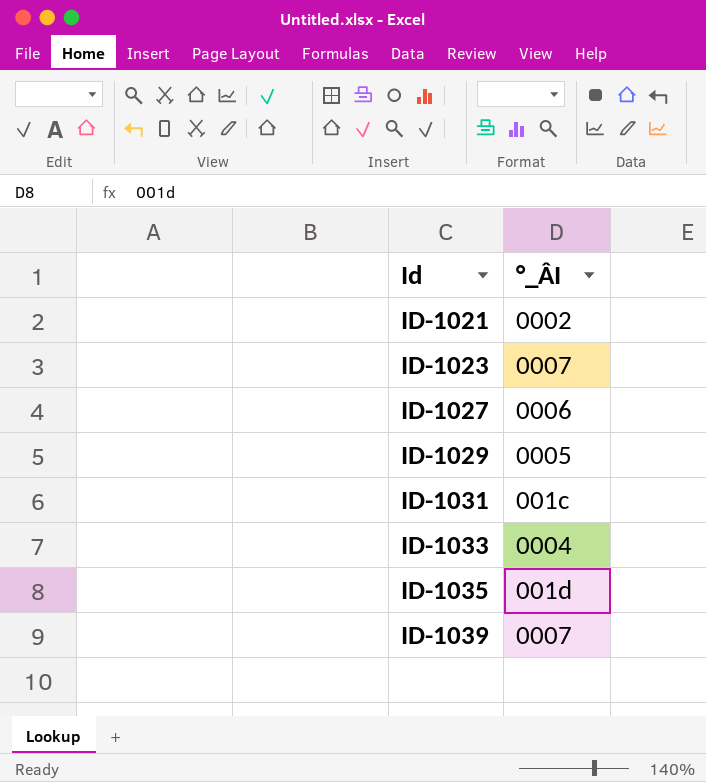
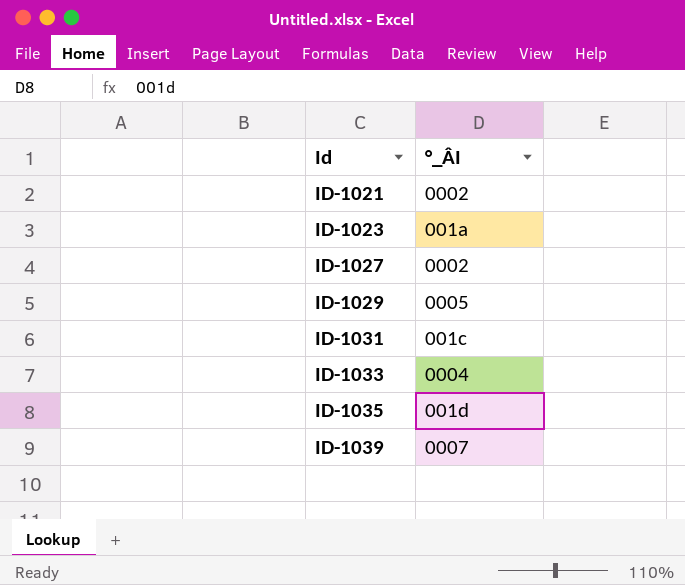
ID-1023 | °_ÂI: 0007 -> 001a
ID-1027 | °_ÂI: 0006 -> 0002

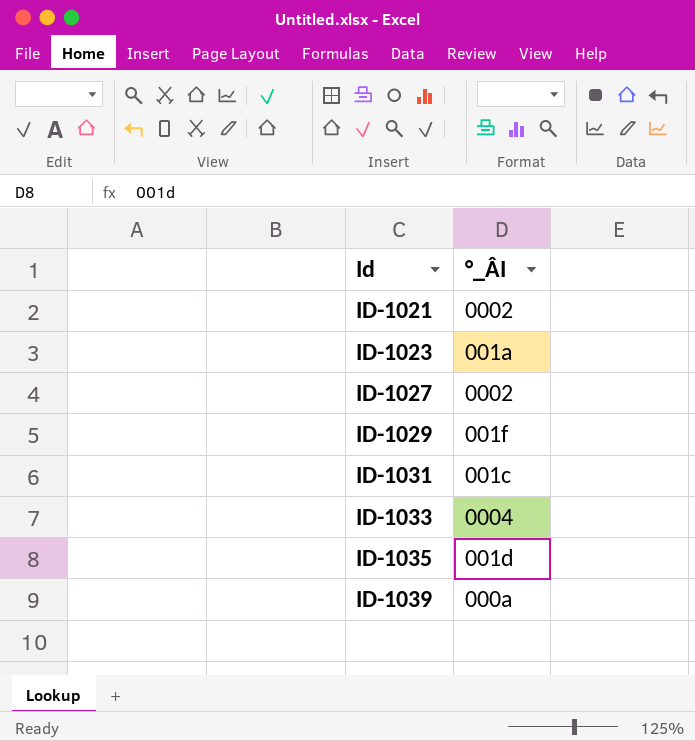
ID-1029 | °_ÂI: 0005 -> 001f
ID-1039 | °_ÂI: 0007 -> 000a

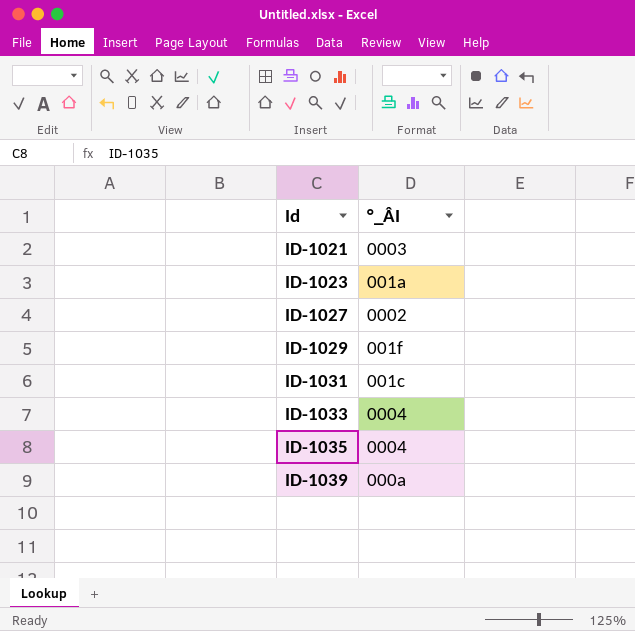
ID-1021 | °_ÂI: 0002 -> 0003
ID-1035 | °_ÂI: 001d -> 0004

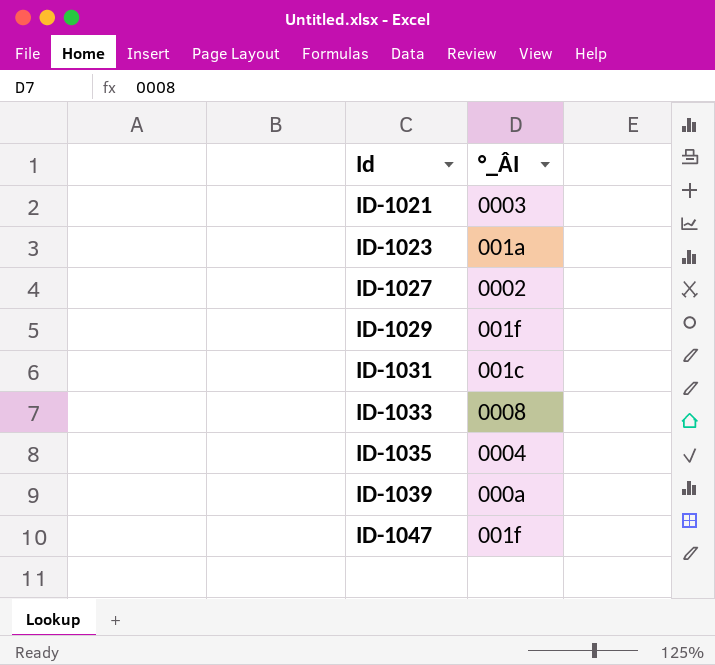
ID-1033 | °_ÂI: 0004 -> 0008
row ID-1047: none -> 001f

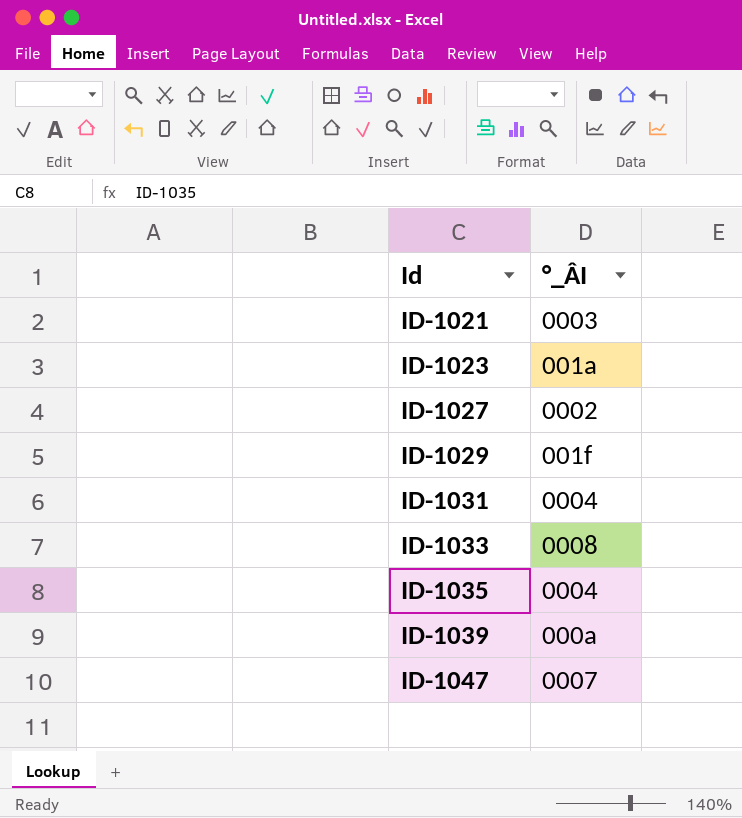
ID-1031 | °_ÂI: 001c -> 0004
ID-1047 | °_ÂI: 001f -> 0007

